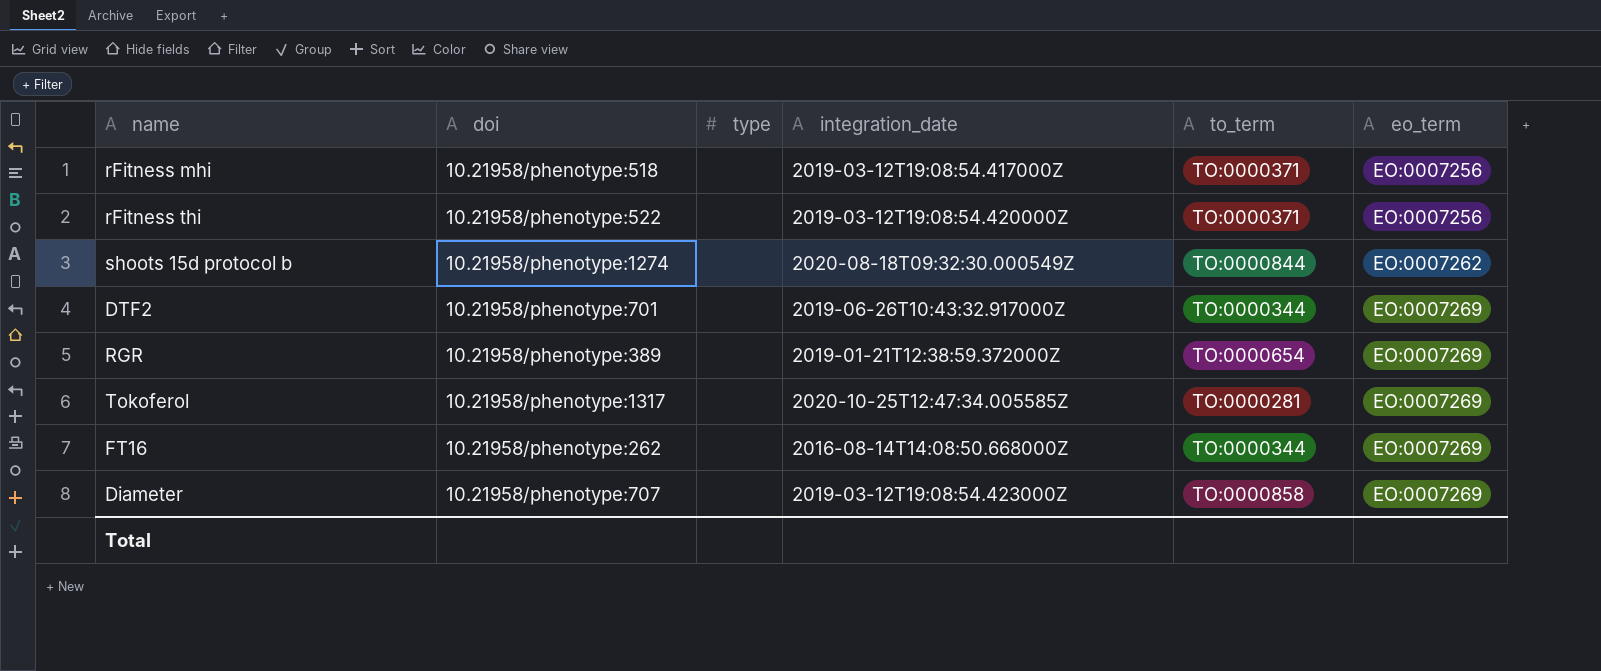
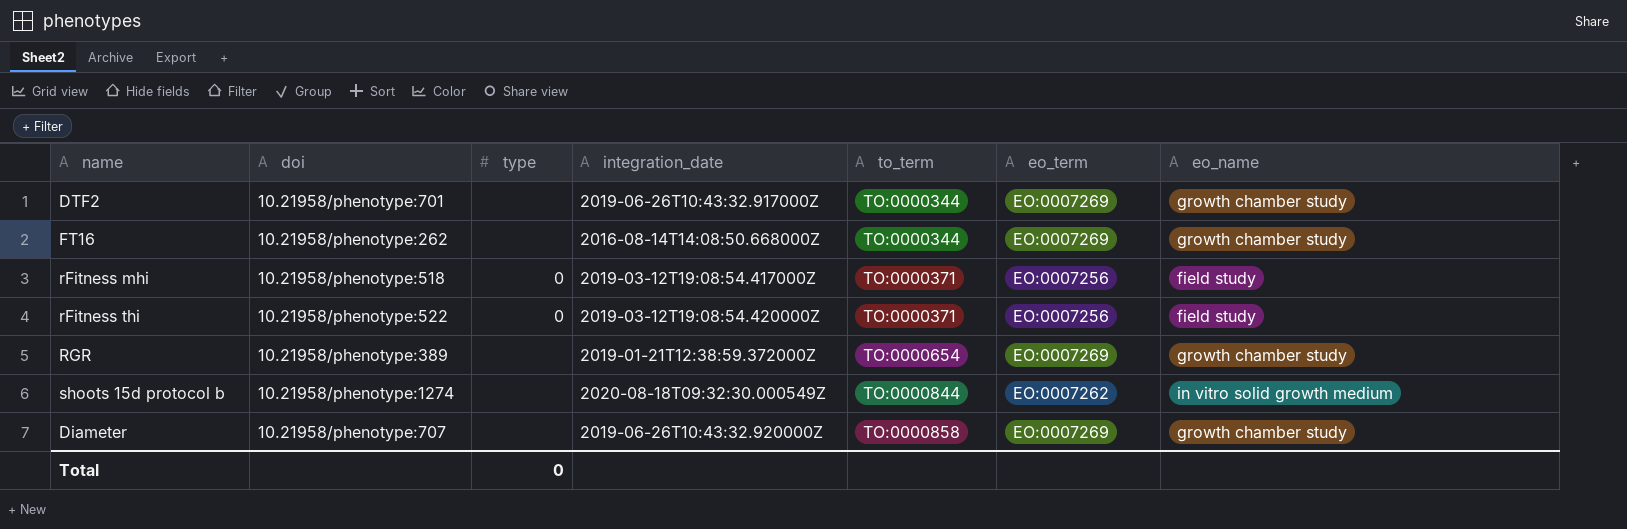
row order: eo_term ascending -> to_term ascending
column eo_name | position: none -> 7
row Tokoferol: 10.21958/phenotype:1317 | none | 2020-10-25T12:47:34.005585Z | TO:0000281 | EO:0007269 -> none
rFitness mhi | type: none -> 0
rFitness thi | type: none -> 0
Diameter | integration_date: 2019-03-12T19:08:54.423000Z -> 2019-06-26T10:43:32.920000Z
Total | type: none -> 0

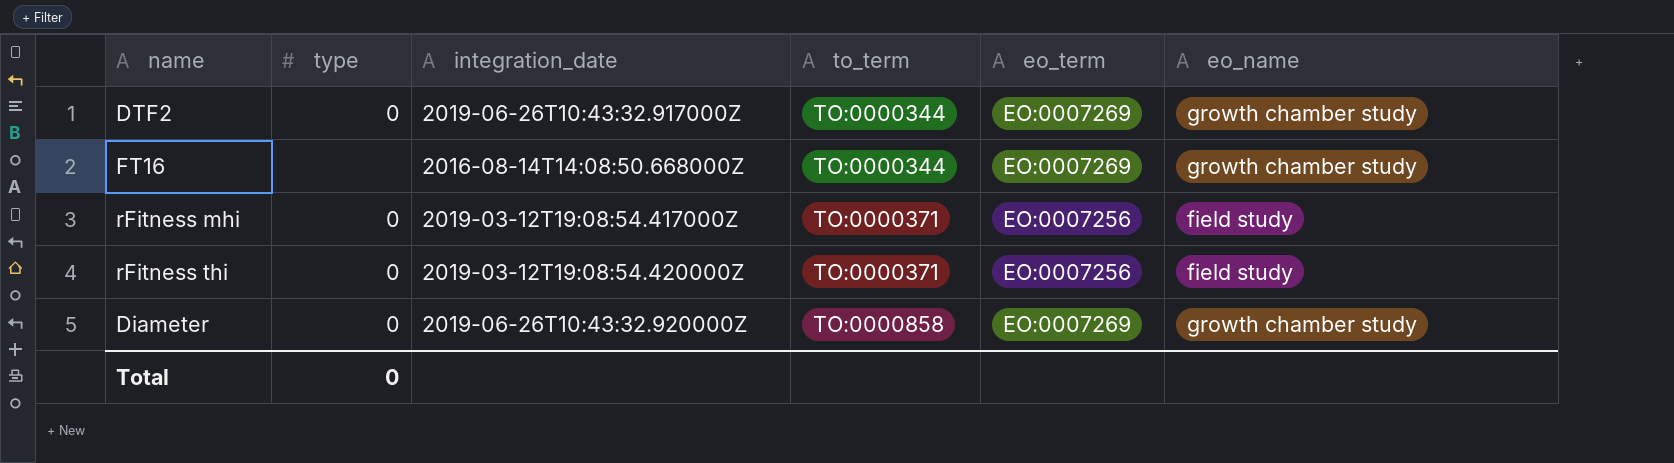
column doi | position: 2 -> none
row RGR: 10.21958/phenotype:389 | none | 2019-01-21T12:38:59.372000Z | TO:0000654 | EO:0007269 | growth chamber study -> none
row shoots 15d protocol b: 10.21958/phenotype:1274 | none | 2020-08-18T09:32:30.000549Z | TO:0000844 | EO:0007262 | in vitro solid growth medium -> none
DTF2 | type: none -> 0
Diameter | type: none -> 0

